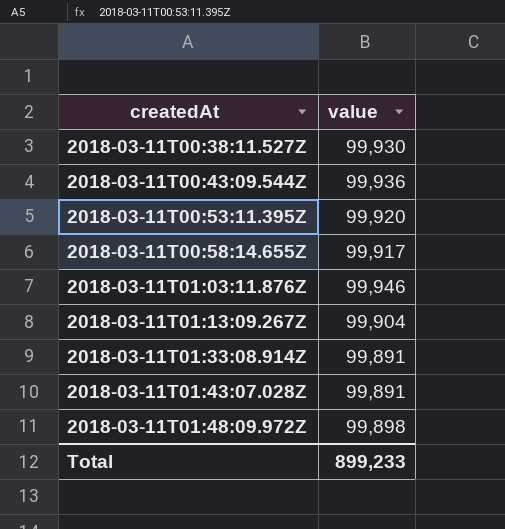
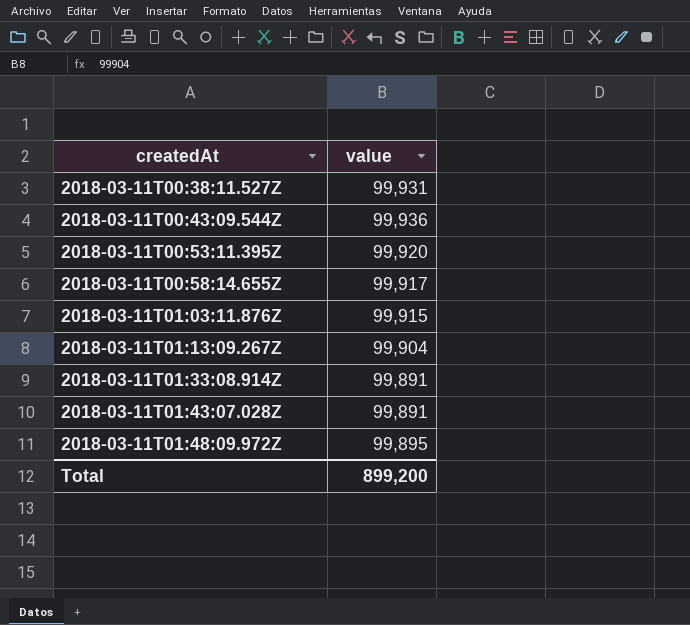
2018-03-11T00:38:11.527Z | value: 99,930 -> 99,931
2018-03-11T01:03:11.876Z | value: 99,946 -> 99,915
2018-03-11T01:48:09.972Z | value: 99,898 -> 99,895
Total | value: 899,233 -> 899,200

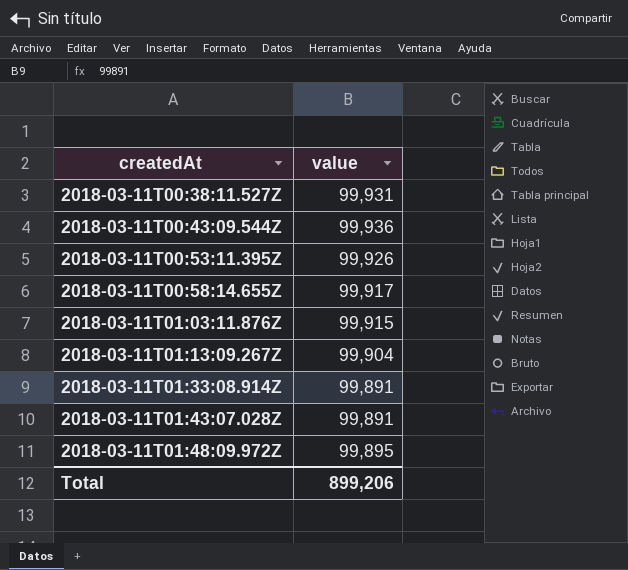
2018-03-11T00:53:11.395Z | value: 99,920 -> 99,926
Total | value: 899,200 -> 899,206

